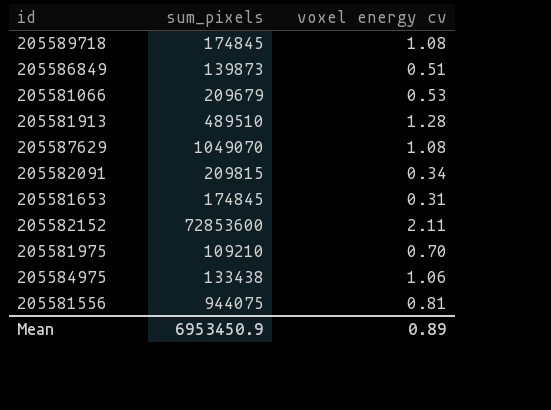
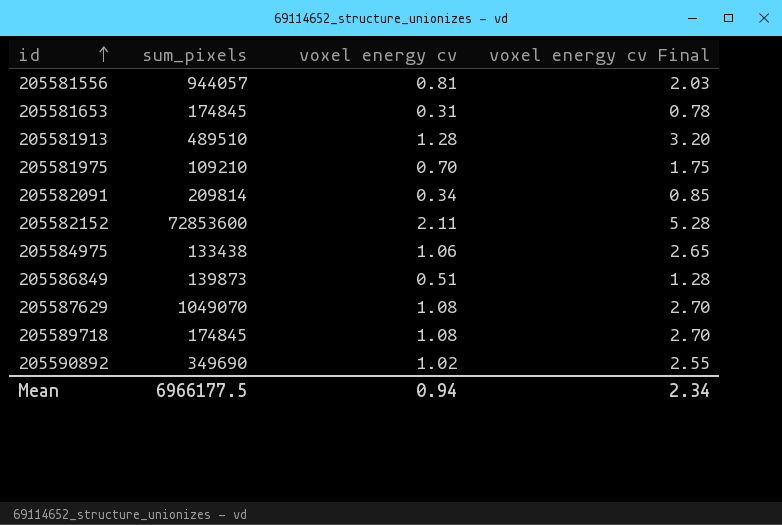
row order: none -> id ascending
column voxel energy cv Final | formula: none -> [voxel energy cv] * 2.5
row 205581066: 209679 | 0.53 -> none
205581556 | sum_pixels: 944075 -> 944057
205582091 | sum_pixels: 209815 -> 209814
row 205590892: none -> 349690 | 1.02 | 2.55
Mean | sum_pixels: 6953450.9 -> 6966177.5
Mean | voxel energy cv: 0.89 -> 0.94

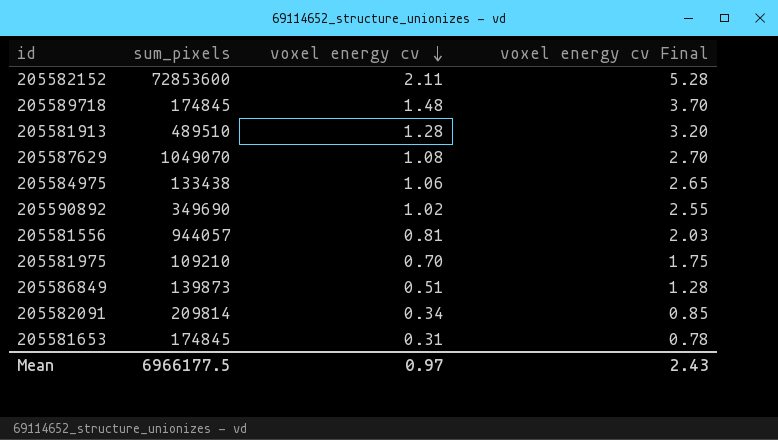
row order: id ascending -> voxel energy cv descending
205589718 | voxel energy cv: 1.08 -> 1.48
205589718 | voxel energy cv Final: 2.70 -> 3.70
Mean | voxel energy cv: 0.94 -> 0.97
Mean | voxel energy cv Final: 2.34 -> 2.43

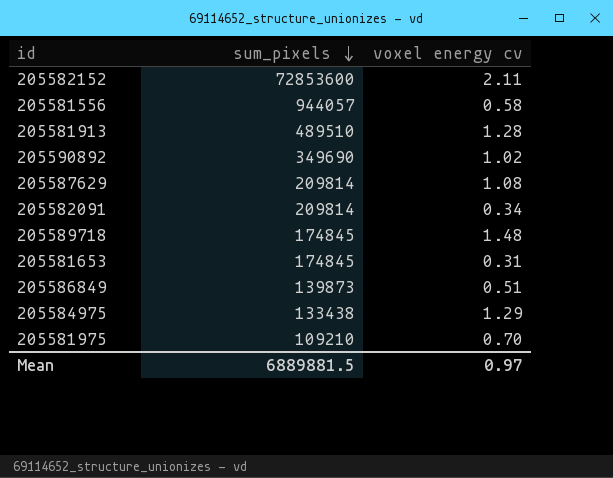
row order: voxel energy cv descending -> sum_pixels descending
column voxel energy cv Final | formula: [voxel energy cv] * 2.5 -> none
205581556 | voxel energy cv: 0.81 -> 0.58
205587629 | sum_pixels: 1049070 -> 209814
205584975 | voxel energy cv: 1.06 -> 1.29
Mean | sum_pixels: 6966177.5 -> 6889881.5

